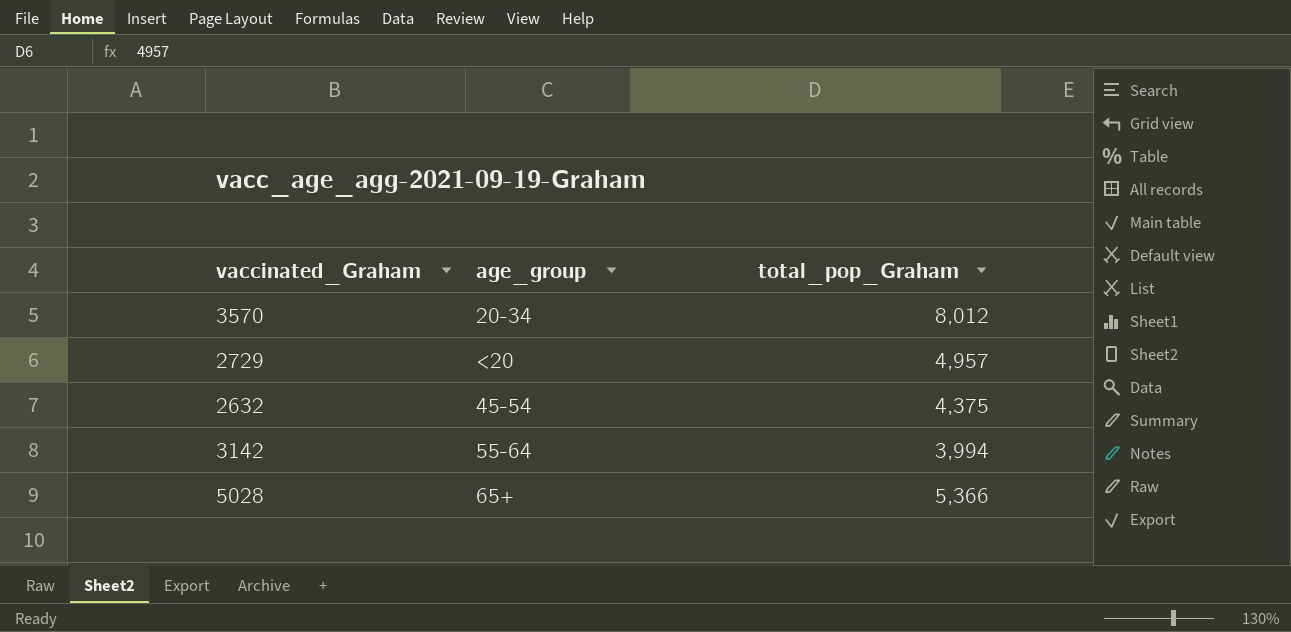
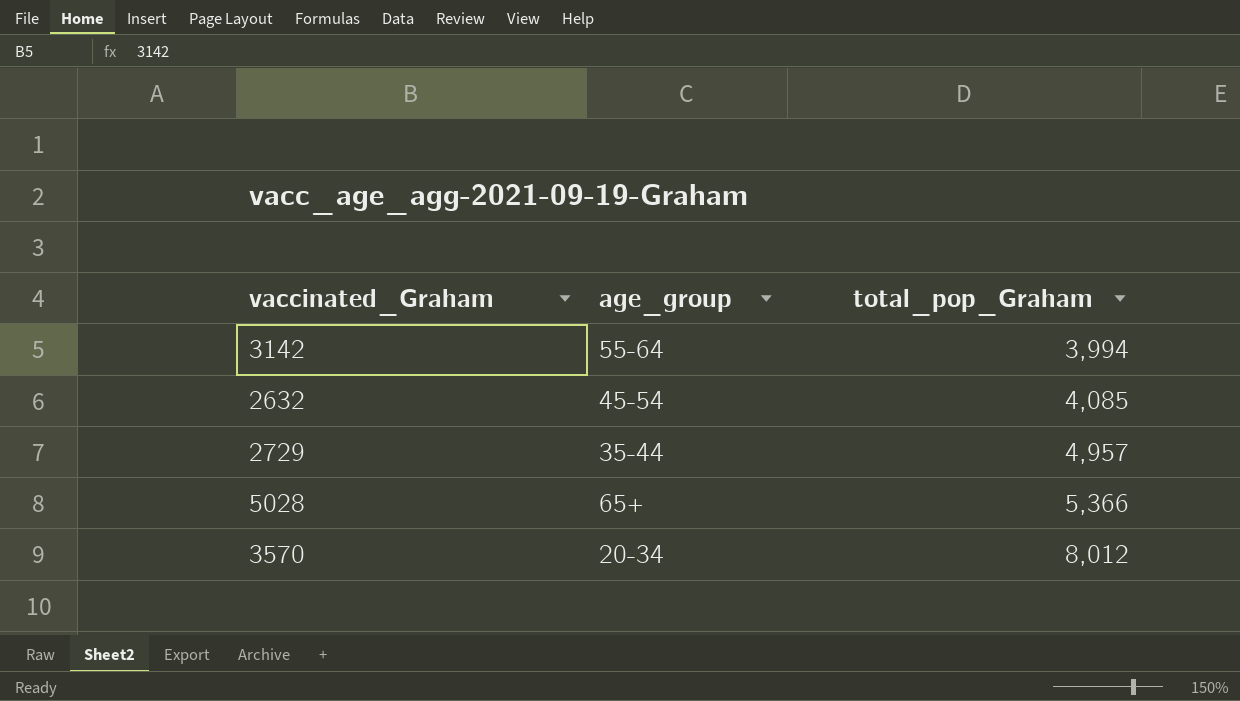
row order: none -> total_pop_Graham ascending
2632 | total_pop_Graham: 4,375 -> 4,085
2729 | age_group: <20 -> 35-44

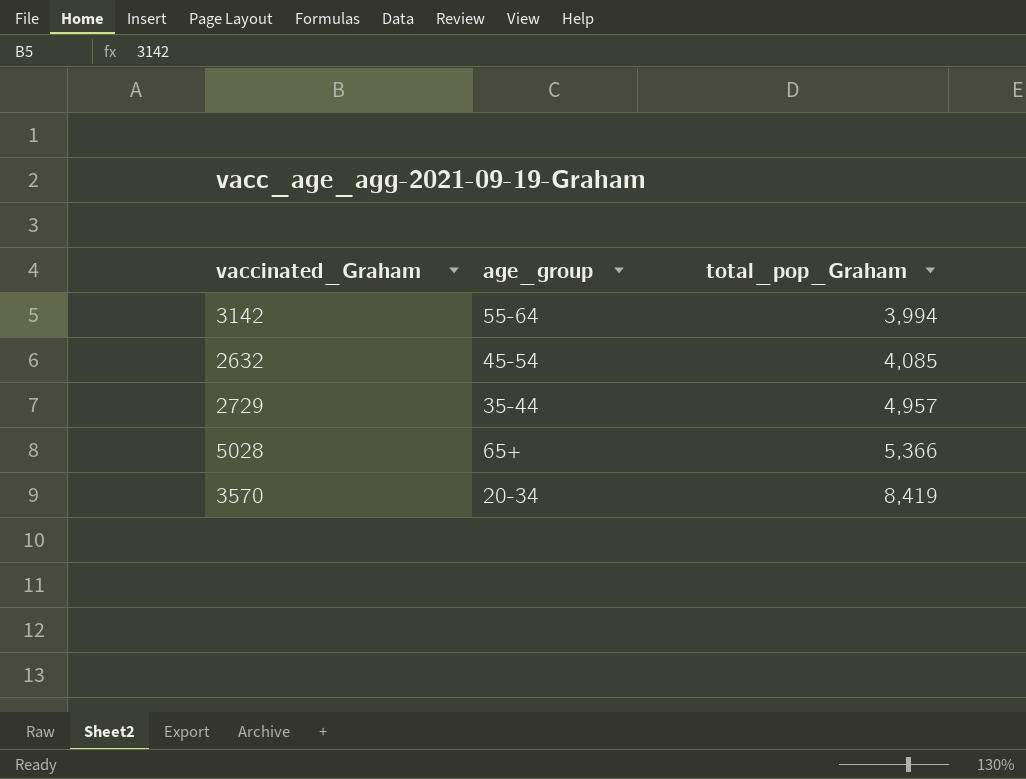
3570 | total_pop_Graham: 8,012 -> 8,419

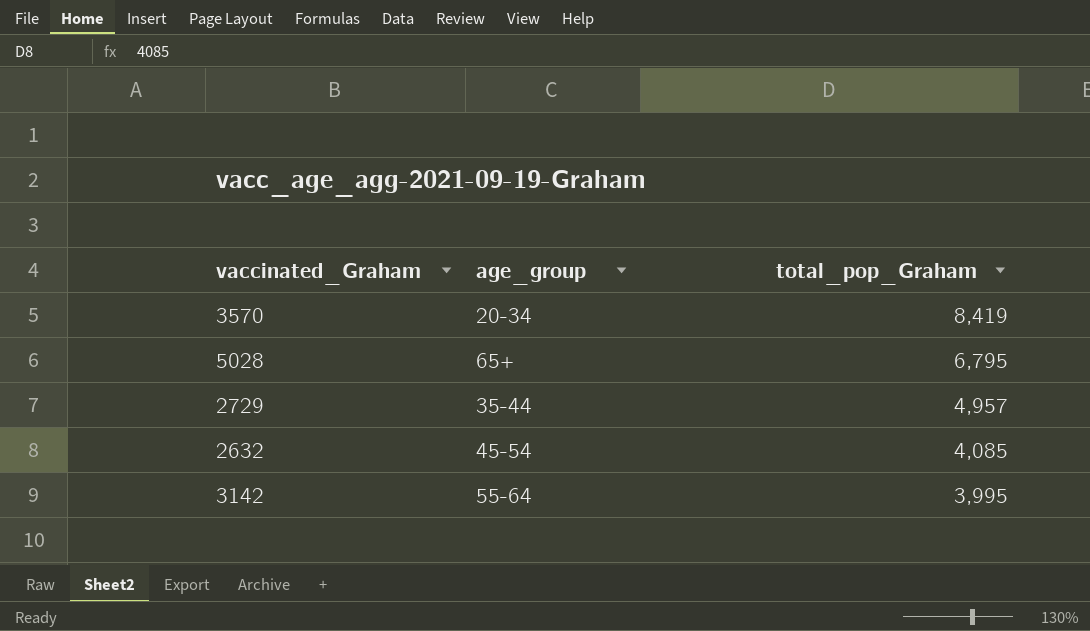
row order: total_pop_Graham ascending -> total_pop_Graham descending
5028 | total_pop_Graham: 5,366 -> 6,795
3142 | total_pop_Graham: 3,994 -> 3,995

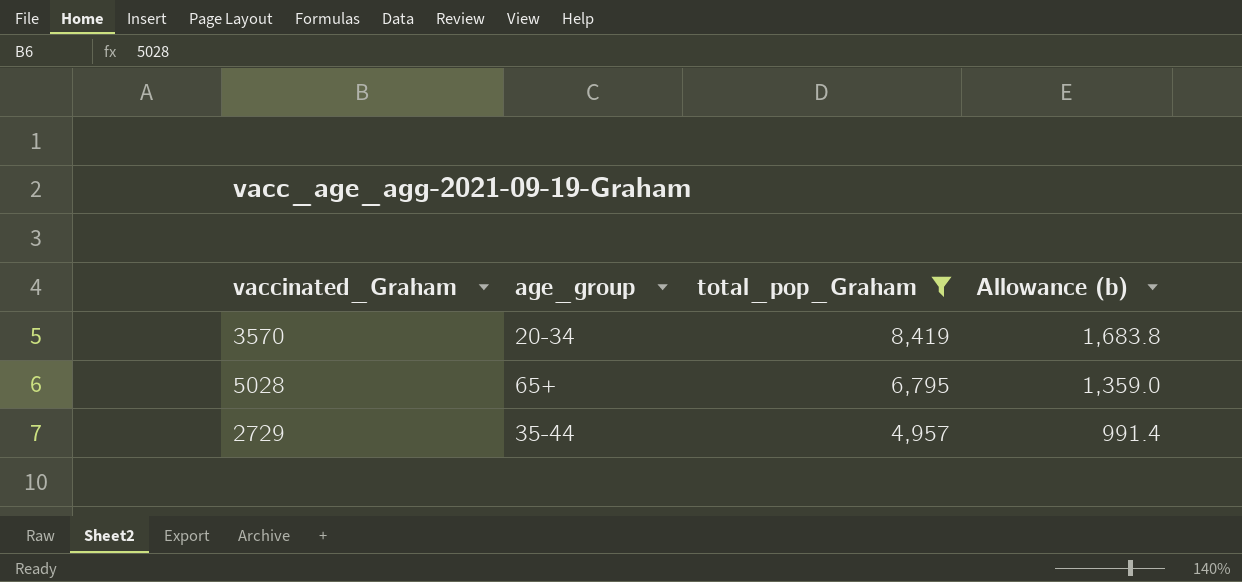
filter: none -> total_pop_Graham >= 4,957
column Allowance (b) | formula: none -> [total_pop_Graham] * 0.2

